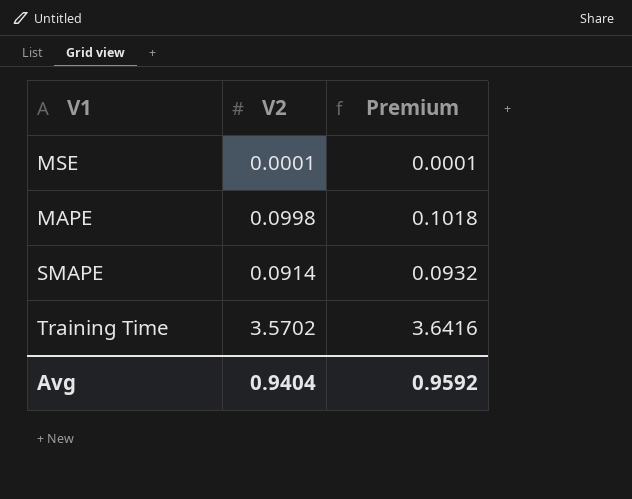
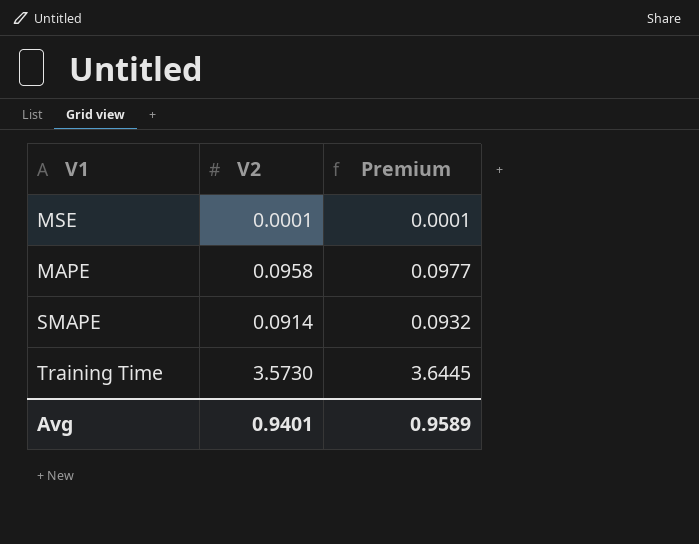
MAPE | V2: 0.0998 -> 0.0958
MAPE | Premium: 0.1018 -> 0.0977
Training Time | V2: 3.5702 -> 3.5730
Training Time | Premium: 3.6416 -> 3.6445
Avg | V2: 0.9404 -> 0.9401
Avg | Premium: 0.9592 -> 0.9589

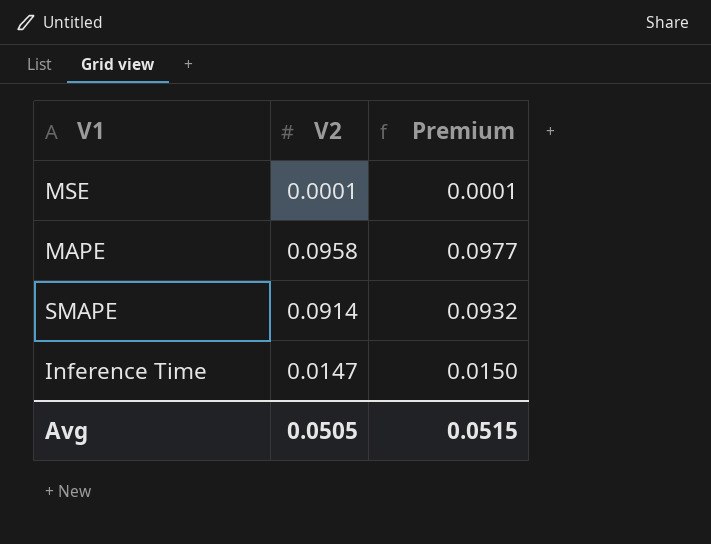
row Training Time: 3.5730 | 3.6445 -> none
row Inference Time: none -> 0.0147 | 0.0150
Avg | V2: 0.9401 -> 0.0505
Avg | Premium: 0.9589 -> 0.0515

